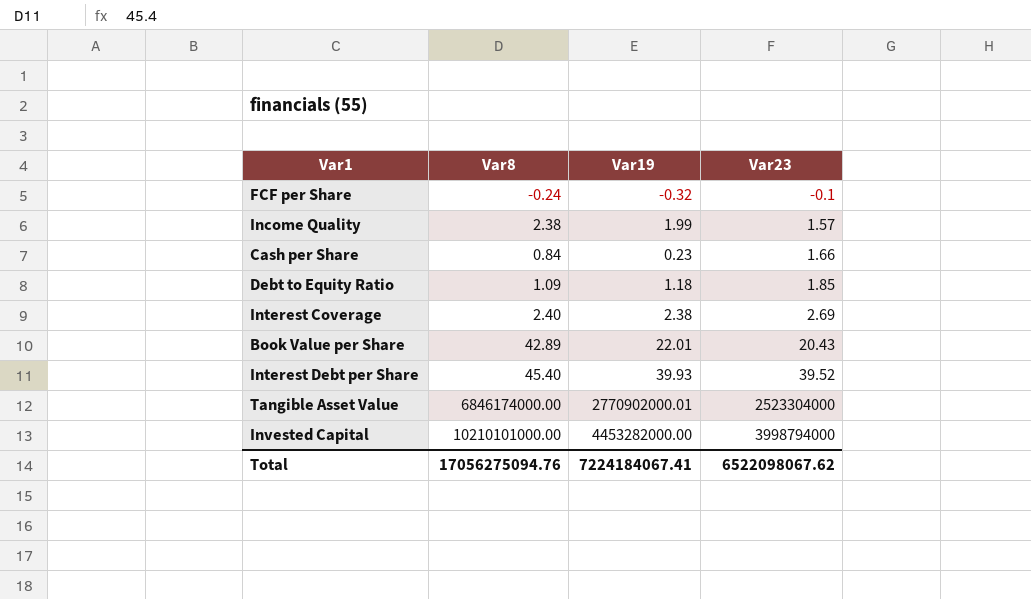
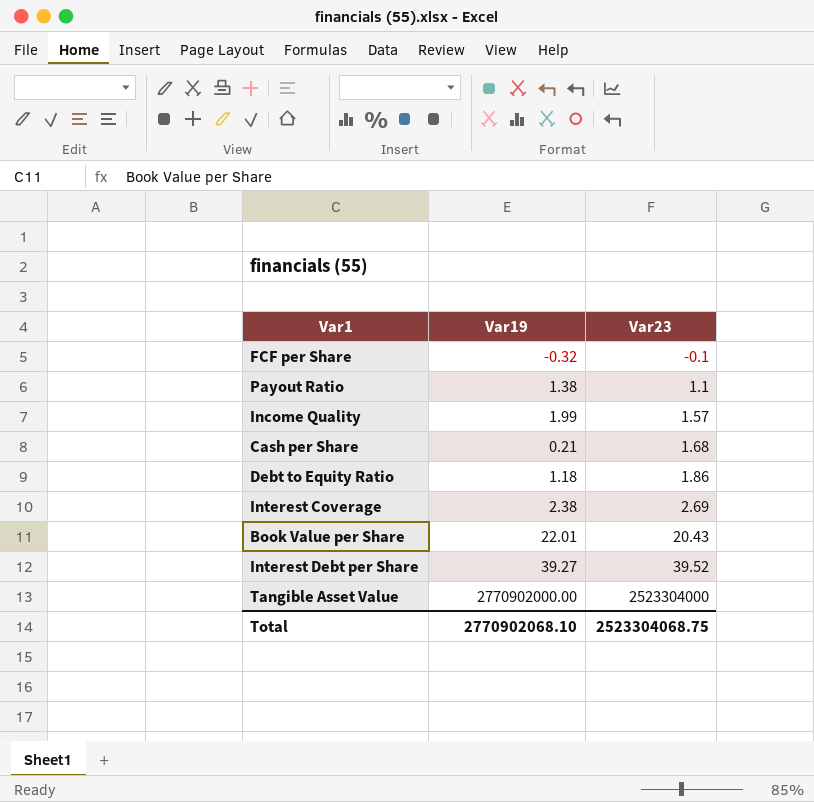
column Var8 | position: 2 -> none
row Invested Capital: 10210101000.00 | 4453282000.00 | 3998794000 -> none
row Payout Ratio: none -> 1.38 | 1.1
Cash per Share | Var19: 0.23 -> 0.21
Cash per Share | Var23: 1.66 -> 1.68
Debt to Equity Ratio | Var23: 1.85 -> 1.86
Interest Debt per Share | Var19: 39.93 -> 39.27
Tangible Asset Value | Var19: 2770902000.01 -> 2770902000.00
Total | Var19: 7224184067.41 -> 2770902068.10
Total | Var23: 6522098067.62 -> 2523304068.75

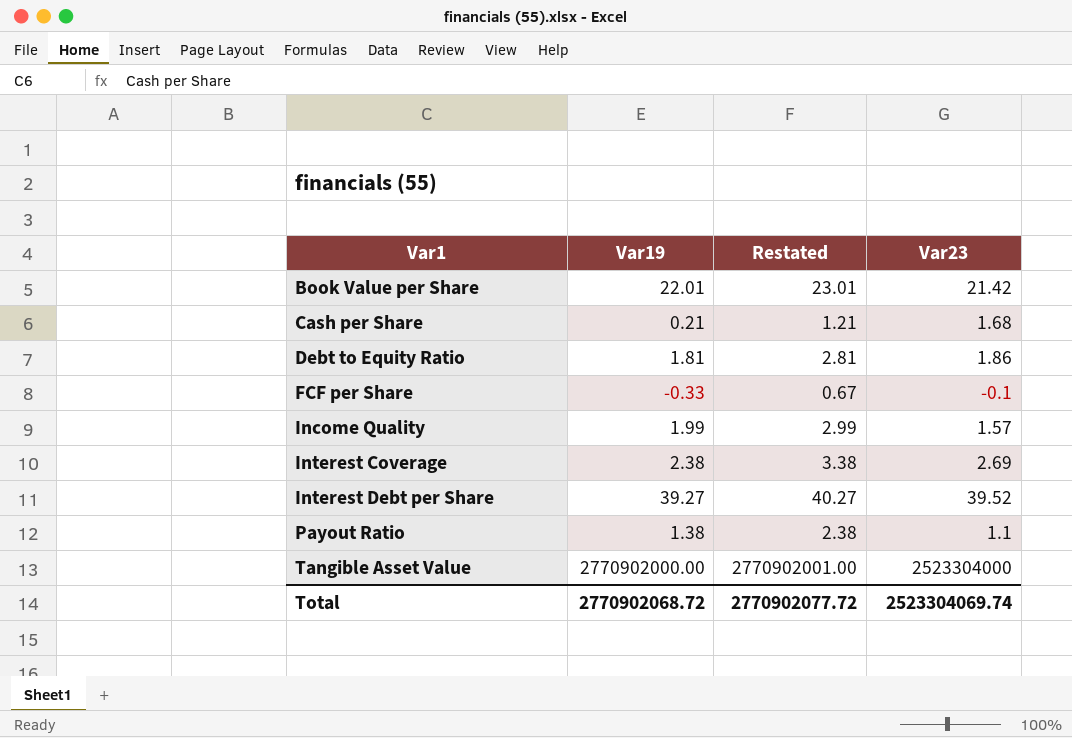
row order: Var23 ascending -> Var1 ascending
column Restated | formula: none -> [Var19] + 1
Book Value per Share | Var23: 20.43 -> 21.42
Debt to Equity Ratio | Var19: 1.18 -> 1.81
FCF per Share | Var19: -0.32 -> -0.33
Total | Var19: 2770902068.10 -> 2770902068.72
Total | Var23: 2523304068.75 -> 2523304069.74

